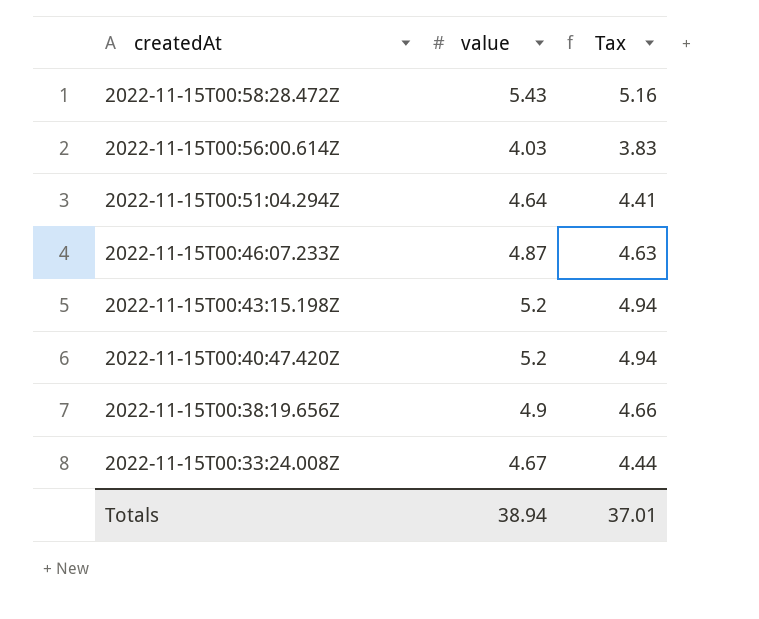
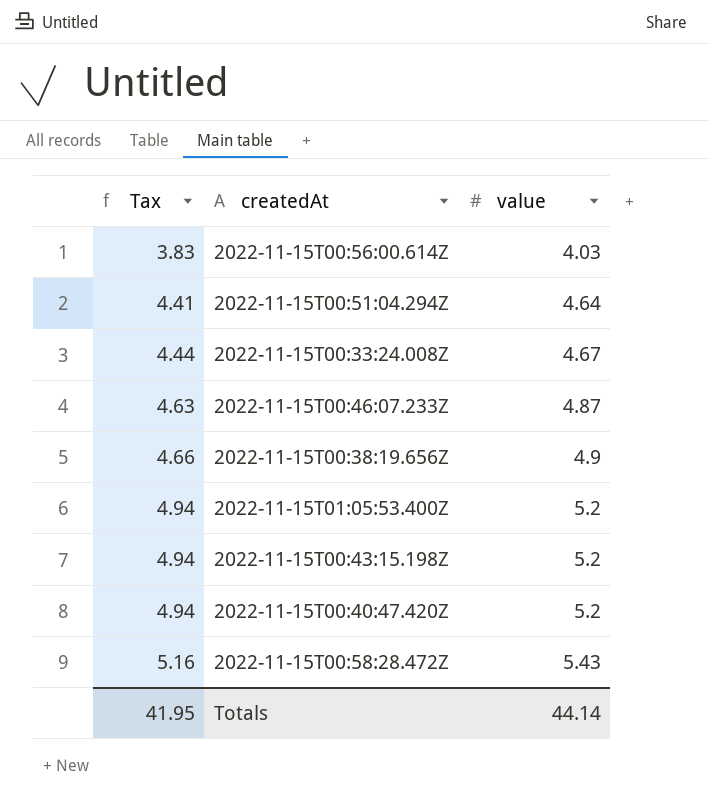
row order: createdAt descending -> Tax ascending
column Tax | position: 3 -> 1
row 2022-11-15T01:05:53.400Z: none -> 4.94 | 5.2
Totals | Tax: 37.01 -> 41.95
Totals | value: 38.94 -> 44.14

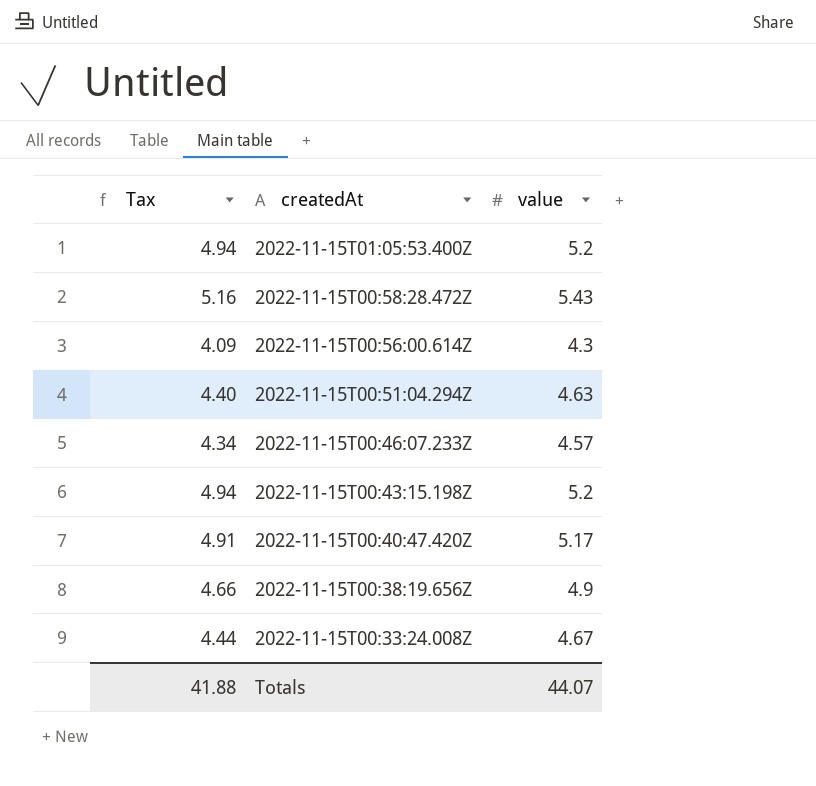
row order: Tax ascending -> createdAt descending
2022-11-15T00:56:00.614Z | Tax: 3.83 -> 4.09
2022-11-15T00:56:00.614Z | value: 4.03 -> 4.3
2022-11-15T00:51:04.294Z | Tax: 4.41 -> 4.40
2022-11-15T00:51:04.294Z | value: 4.64 -> 4.63
2022-11-15T00:46:07.233Z | Tax: 4.63 -> 4.34
2022-11-15T00:46:07.233Z | value: 4.87 -> 4.57
2022-11-15T00:40:47.420Z | Tax: 4.94 -> 4.91
2022-11-15T00:40:47.420Z | value: 5.2 -> 5.17
Totals | Tax: 41.95 -> 41.88
Totals | value: 44.14 -> 44.07

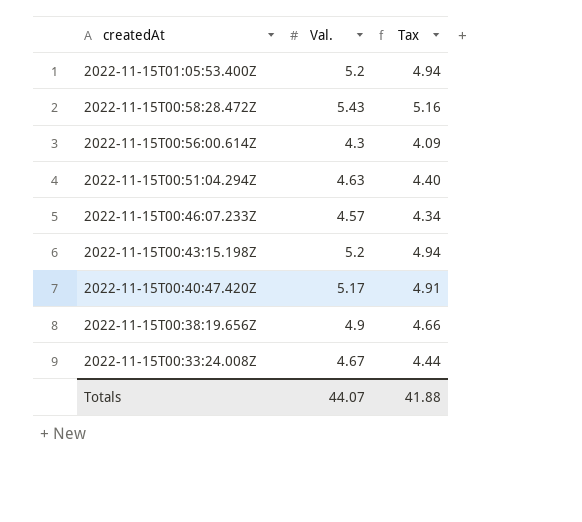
column name: value -> Val.
column Tax | position: 1 -> 3

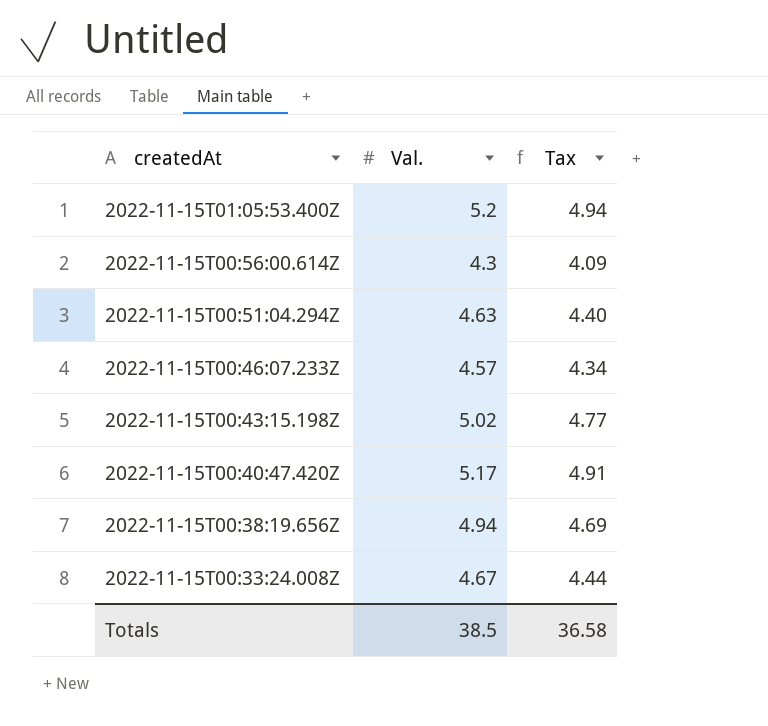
row 2022-11-15T00:58:28.472Z: 5.43 | 5.16 -> none
2022-11-15T00:43:15.198Z | Val.: 5.2 -> 5.02
2022-11-15T00:43:15.198Z | Tax: 4.94 -> 4.77
2022-11-15T00:38:19.656Z | Val.: 4.9 -> 4.94
2022-11-15T00:38:19.656Z | Tax: 4.66 -> 4.69
Totals | Val.: 44.07 -> 38.5
Totals | Tax: 41.88 -> 36.58

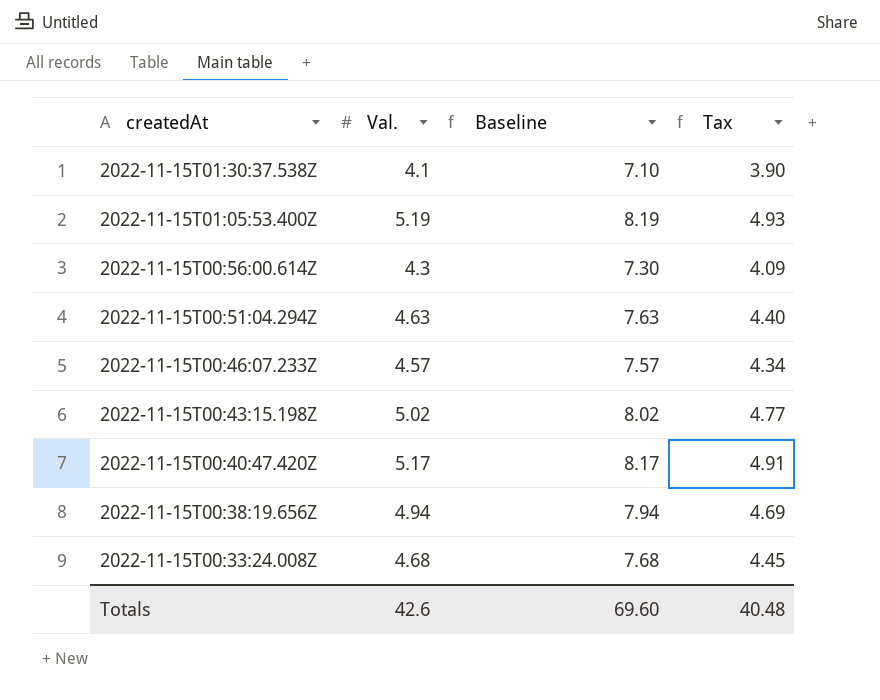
column Baseline | formula: none -> [Val.] + 3
row 2022-11-15T01:30:37.538Z: none -> 4.1 | 7.10 | 3.90
2022-11-15T01:05:53.400Z | Val.: 5.2 -> 5.19
2022-11-15T01:05:53.400Z | Tax: 4.94 -> 4.93
2022-11-15T00:33:24.008Z | Val.: 4.67 -> 4.68
2022-11-15T00:33:24.008Z | Tax: 4.44 -> 4.45
Totals | Val.: 38.5 -> 42.6
Totals | Tax: 36.58 -> 40.48

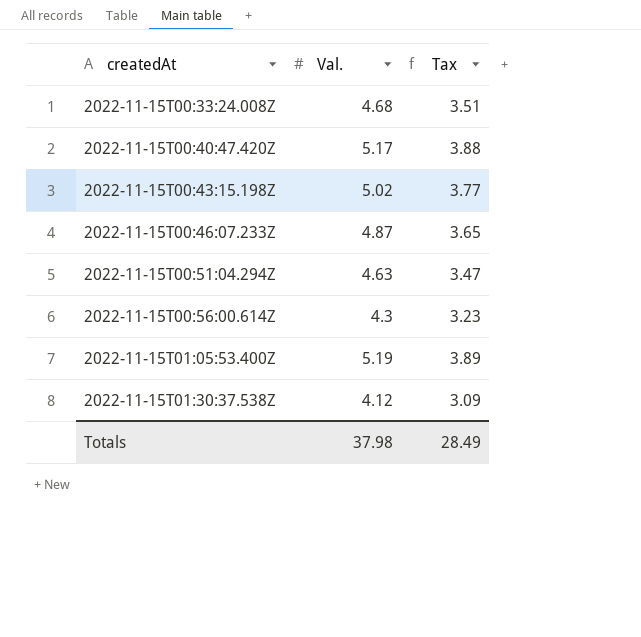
row order: createdAt descending -> createdAt ascending
column Baseline | formula: [Val.] + 3 -> none
column Tax | formula: [Val.] * 0.95 -> [Val.] * 0.75
row 2022-11-15T00:38:19.656Z: 4.94 | 7.94 | 4.69 -> none
2022-11-15T00:46:07.233Z | Val.: 4.57 -> 4.87
2022-11-15T01:30:37.538Z | Val.: 4.1 -> 4.12
Totals | Val.: 42.6 -> 37.98
Totals | Tax: 40.48 -> 28.49

